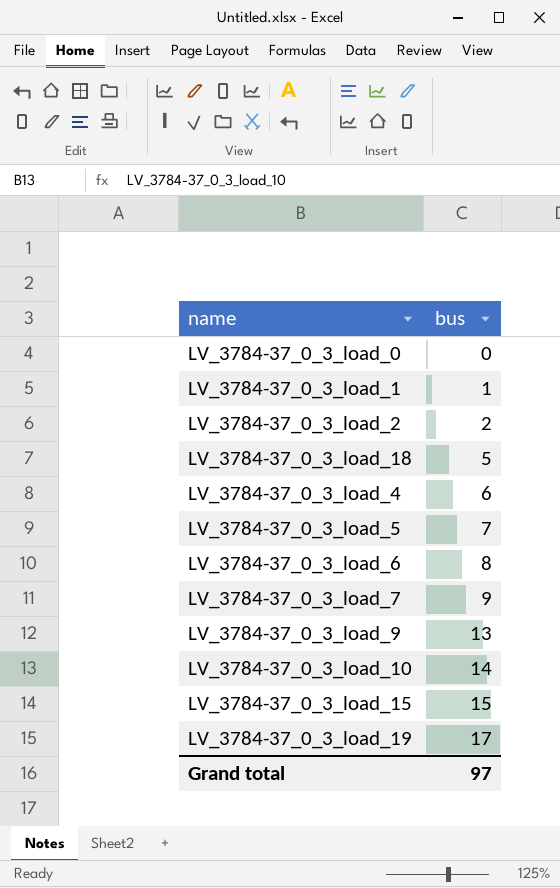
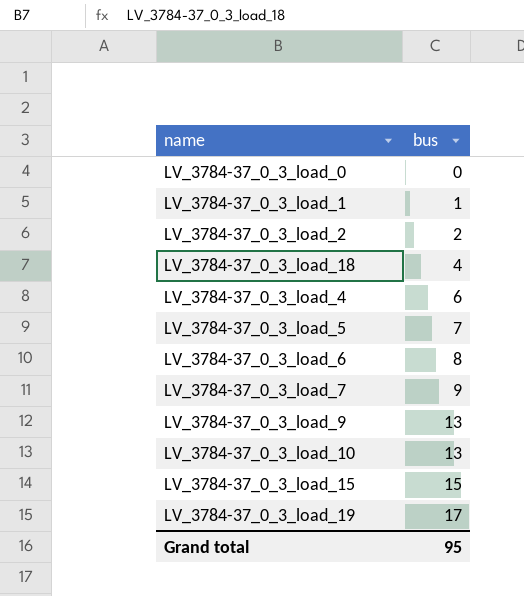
LV_3784-37_0_3_load_18 | bus: 5 -> 4
LV_3784-37_0_3_load_10 | bus: 14 -> 13
Grand total | bus: 97 -> 95

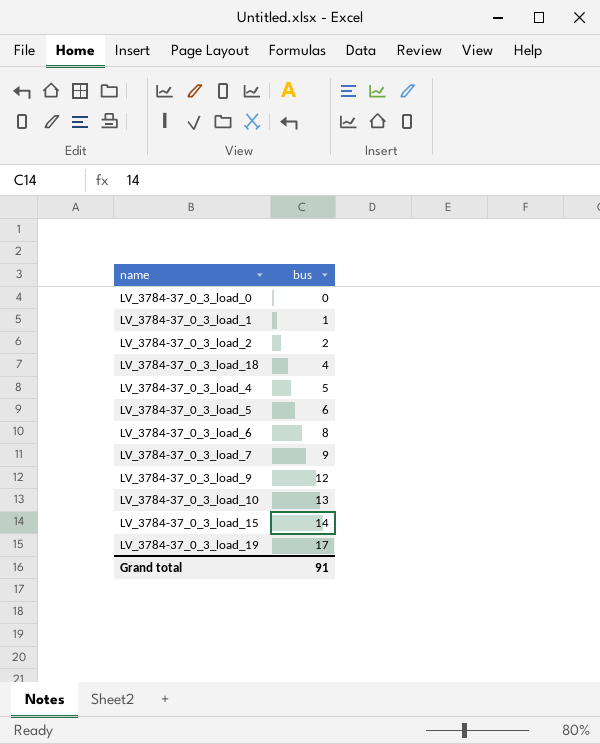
LV_3784-37_0_3_load_4 | bus: 6 -> 5
LV_3784-37_0_3_load_5 | bus: 7 -> 6
LV_3784-37_0_3_load_9 | bus: 13 -> 12
LV_3784-37_0_3_load_15 | bus: 15 -> 14
Grand total | bus: 95 -> 91

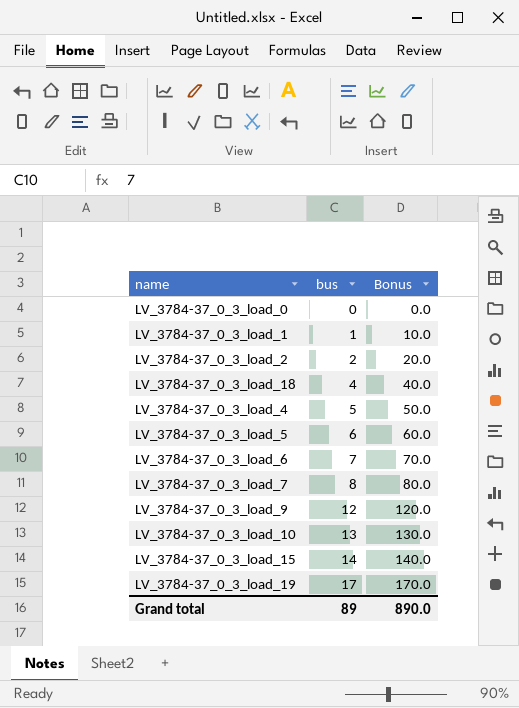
column Bonus | formula: none -> [bus] * 10
LV_3784-37_0_3_load_6 | bus: 8 -> 7
LV_3784-37_0_3_load_7 | bus: 9 -> 8
Grand total | bus: 91 -> 89

